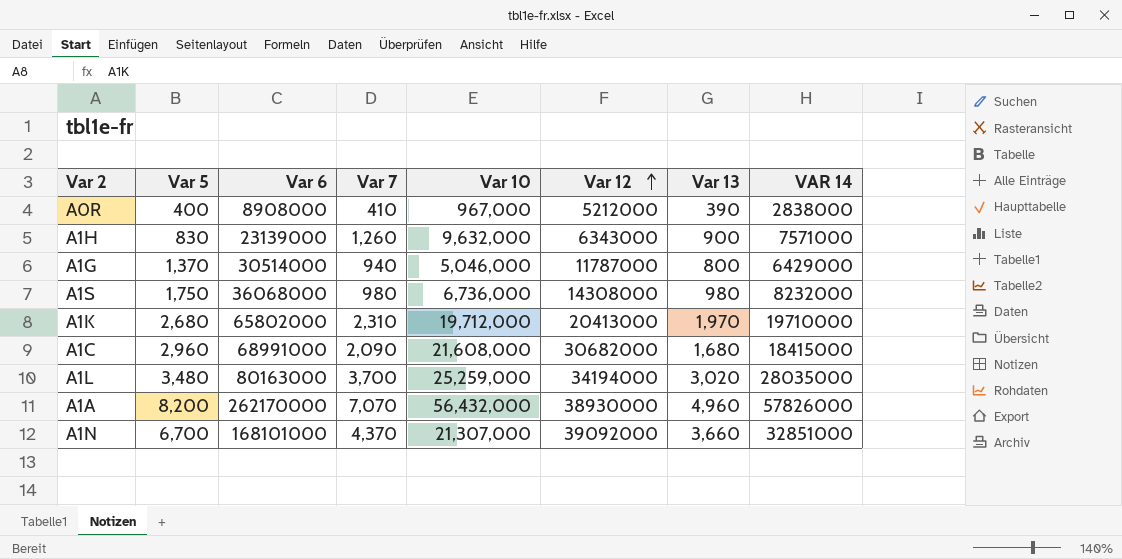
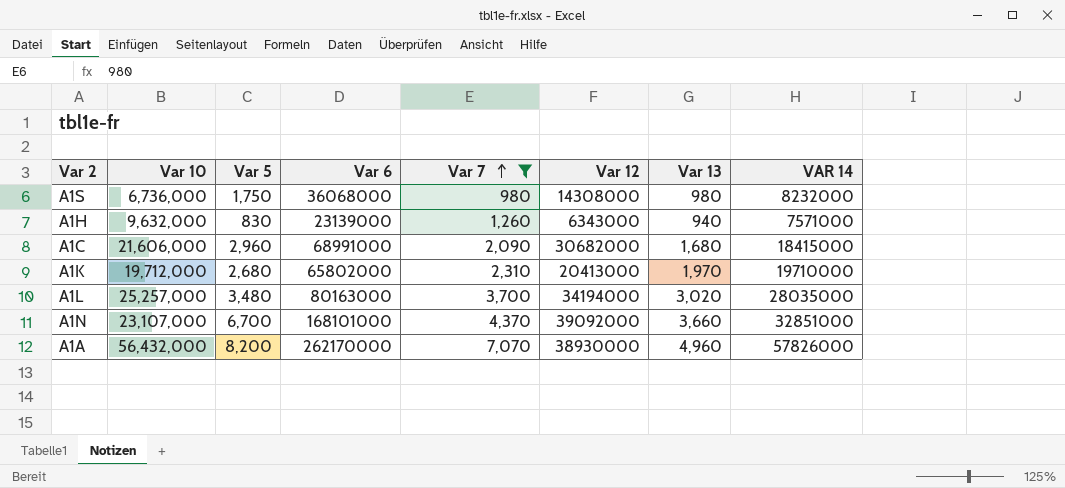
filter: none -> Var 7 >= 980
row order: Var 12 ascending -> Var 7 ascending
column Var 10 | position: 5 -> 2
A1H | Var 13: 900 -> 940
A1C | Var 10: 21,608,000 -> 21,606,000
A1L | Var 10: 25,259,000 -> 25,257,000
A1N | Var 10: 21,307,000 -> 23,107,000

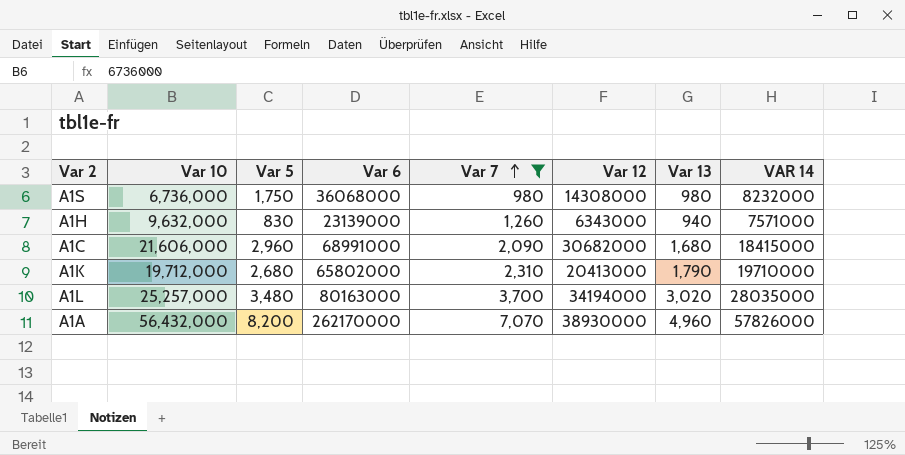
row A1N: 23,107,000 | 6,700 | 168101000 | 4,370 | 39092000 | 3,660 | 32851000 -> none
A1K | Var 13: 1,970 -> 1,790

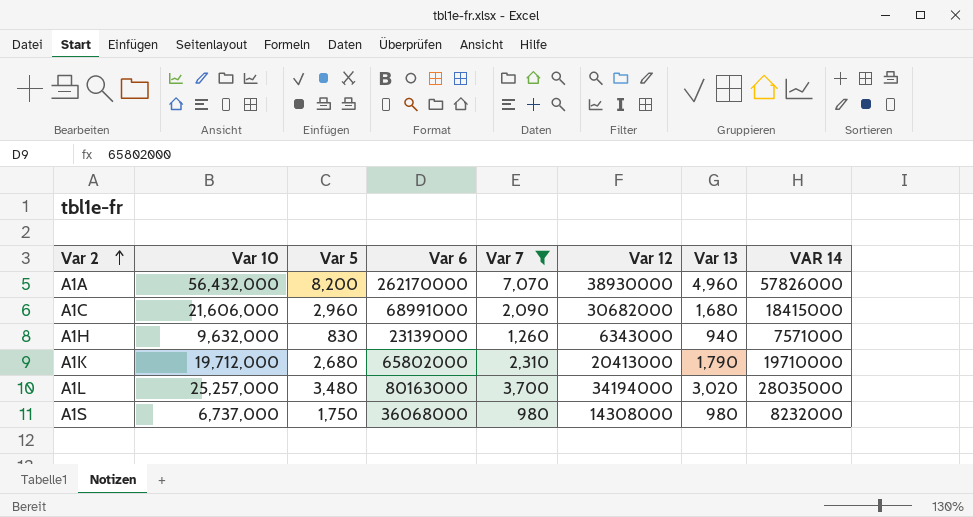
row order: Var 7 ascending -> Var 2 ascending
A1S | Var 10: 6,736,000 -> 6,737,000

